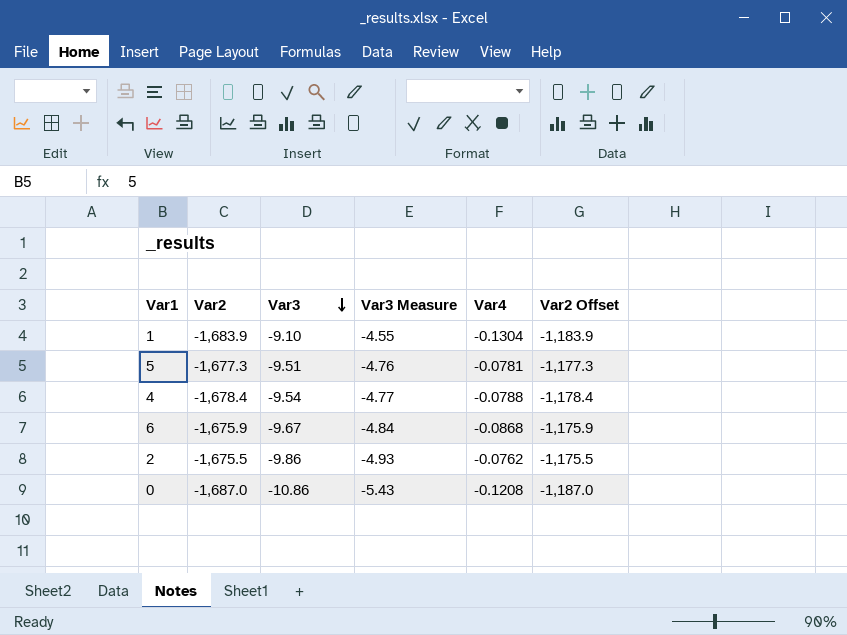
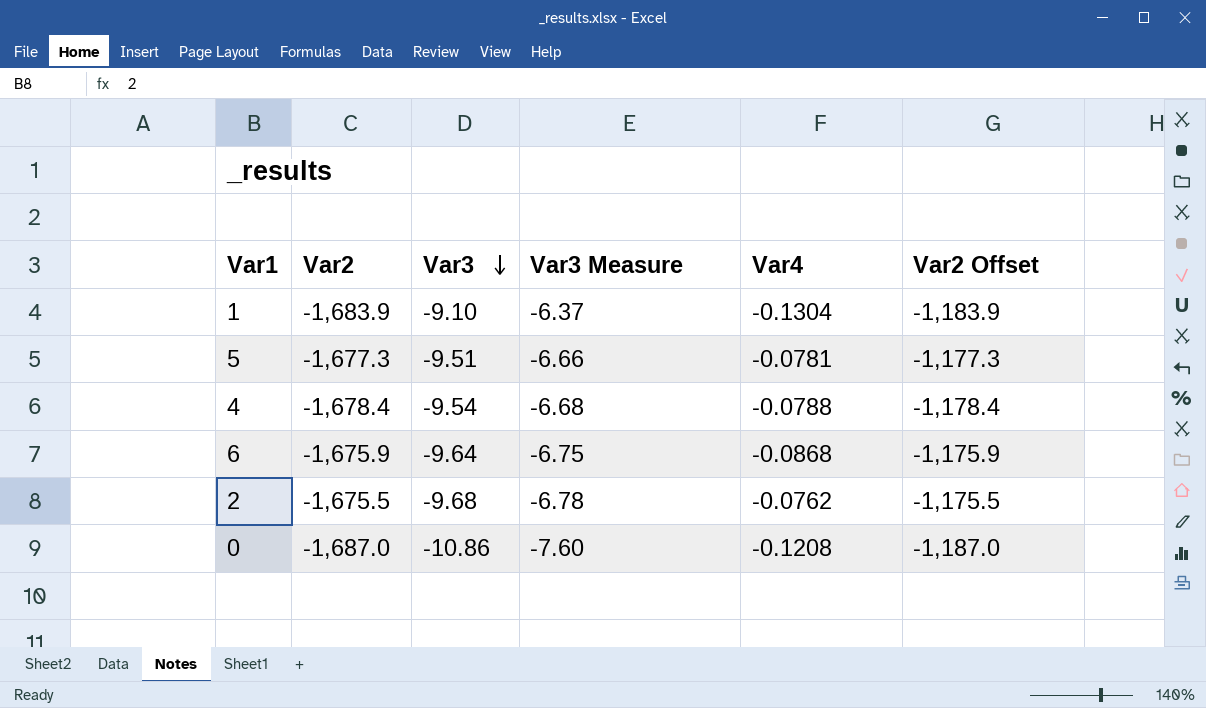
column Var3 Measure | formula: [Var3] * 0.5 -> [Var3] * 0.7
6 | Var3: -9.67 -> -9.64
2 | Var3: -9.86 -> -9.68

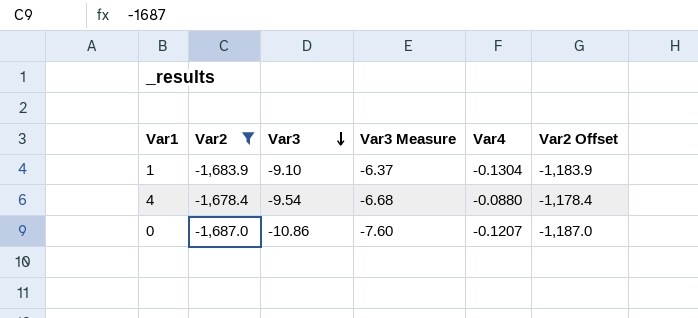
filter: none -> Var2 <= -1,678.4
4 | Var4: -0.0788 -> -0.0880
0 | Var4: -0.1208 -> -0.1207

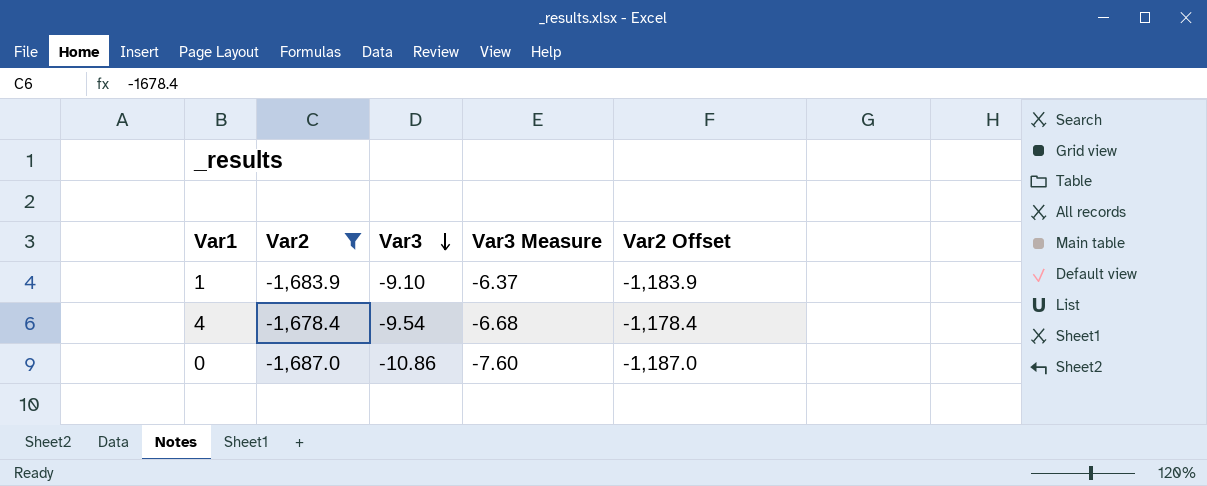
column Var4 | position: 5 -> none

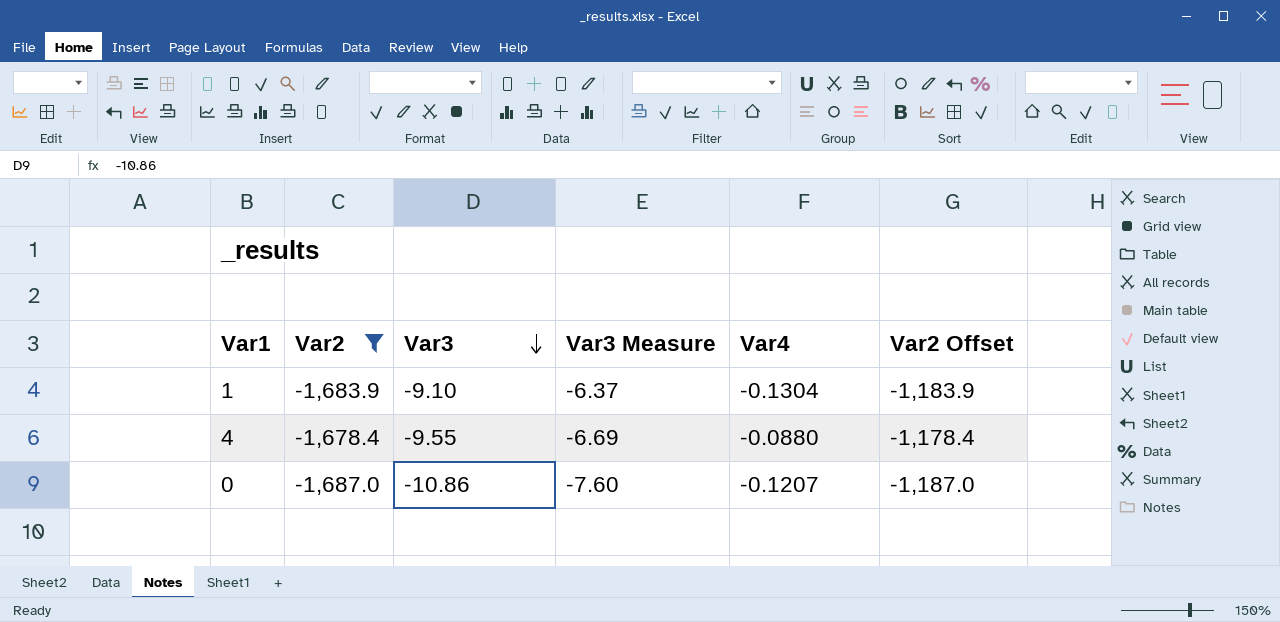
column Var4 | position: none -> 5
4 | Var3: -9.54 -> -9.55
4 | Var3 Measure: -6.68 -> -6.69

